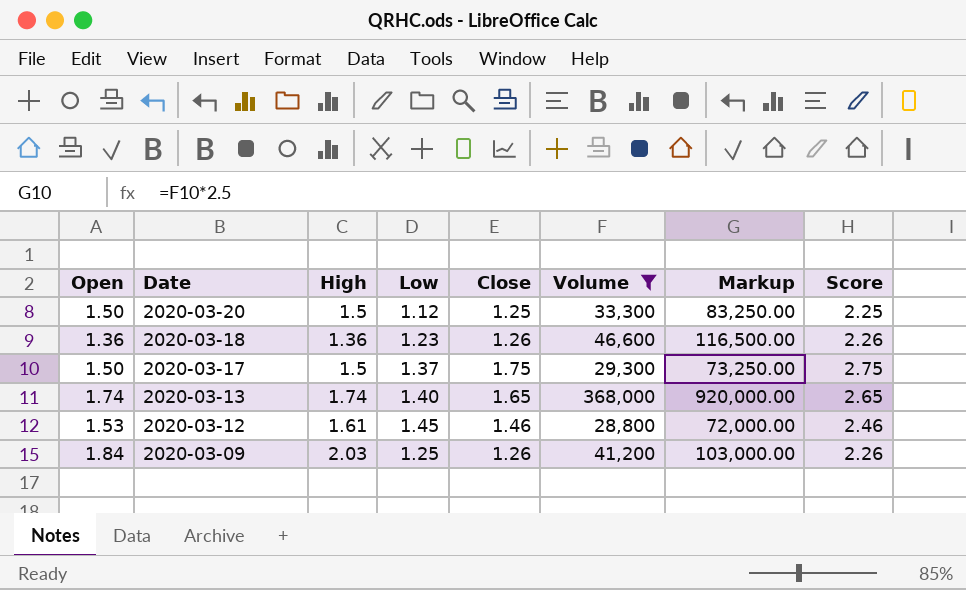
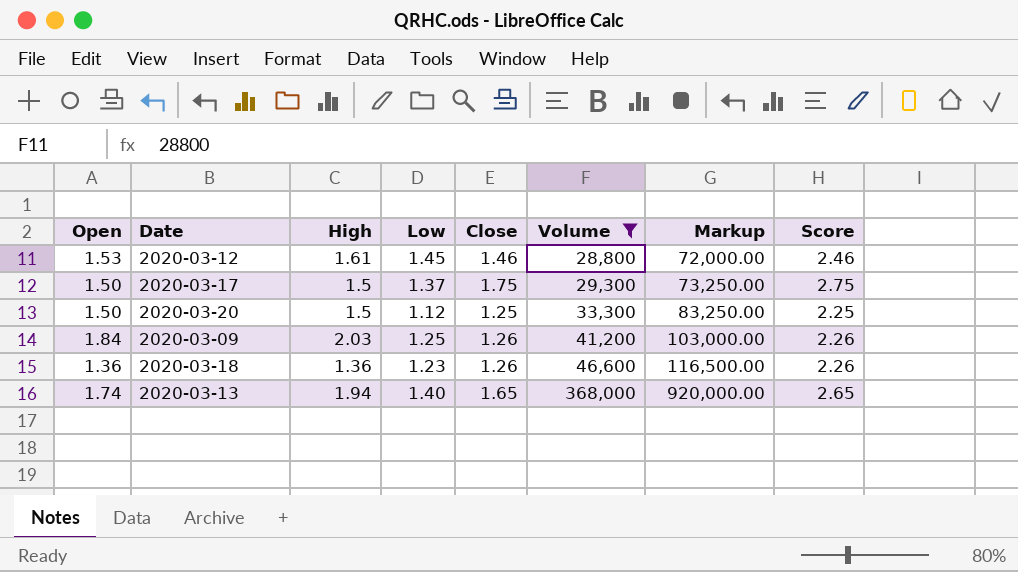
row order: Date descending -> Volume ascending
2020-03-13 | High: 1.74 -> 1.94

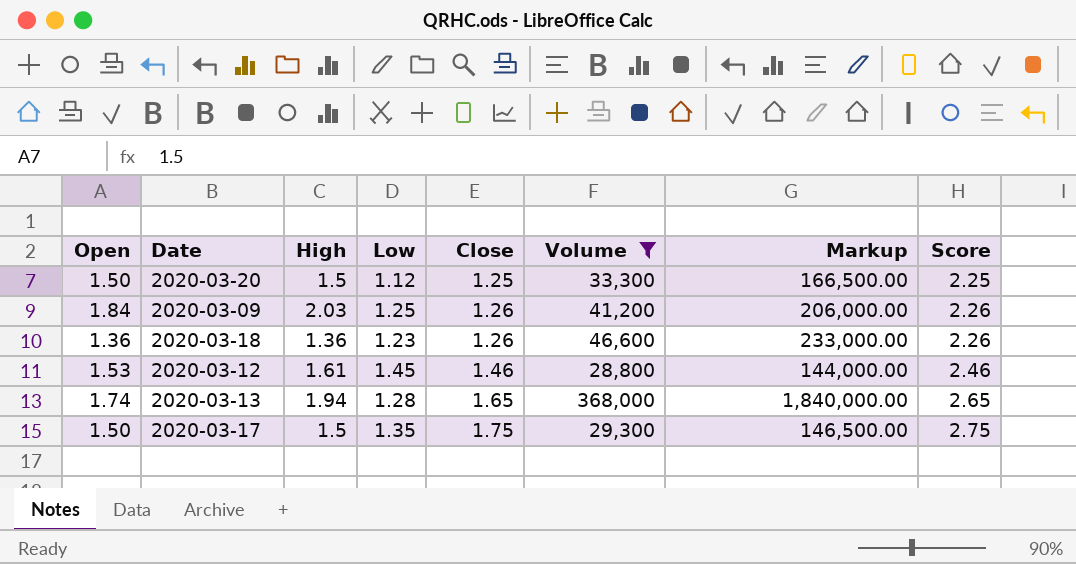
row order: Volume ascending -> Close ascending
column Markup | formula: [Volume] * 2.5 -> [Volume] * 5
2020-03-13 | Low: 1.40 -> 1.28
2020-03-17 | Low: 1.37 -> 1.35

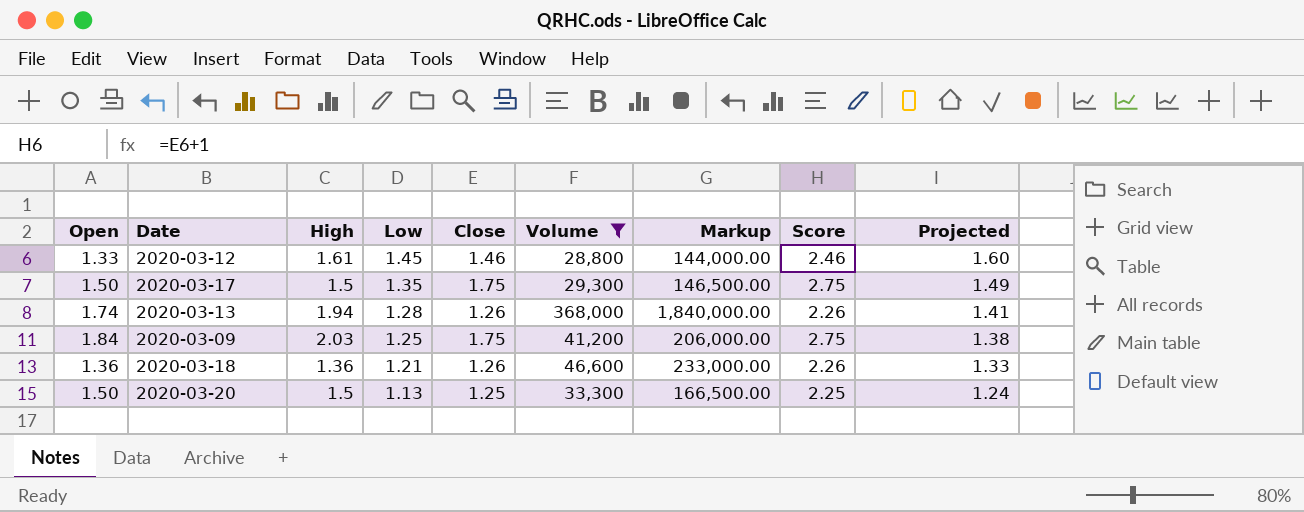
row order: Close ascending -> Low descending
column Projected | formula: none -> [Low] * 1.1
2020-03-12 | Open: 1.53 -> 1.33
2020-03-13 | Close: 1.65 -> 1.26
2020-03-13 | Score: 2.65 -> 2.26
2020-03-09 | Close: 1.26 -> 1.75
2020-03-09 | Score: 2.26 -> 2.75
2020-03-18 | Low: 1.23 -> 1.21
2020-03-20 | Low: 1.12 -> 1.13

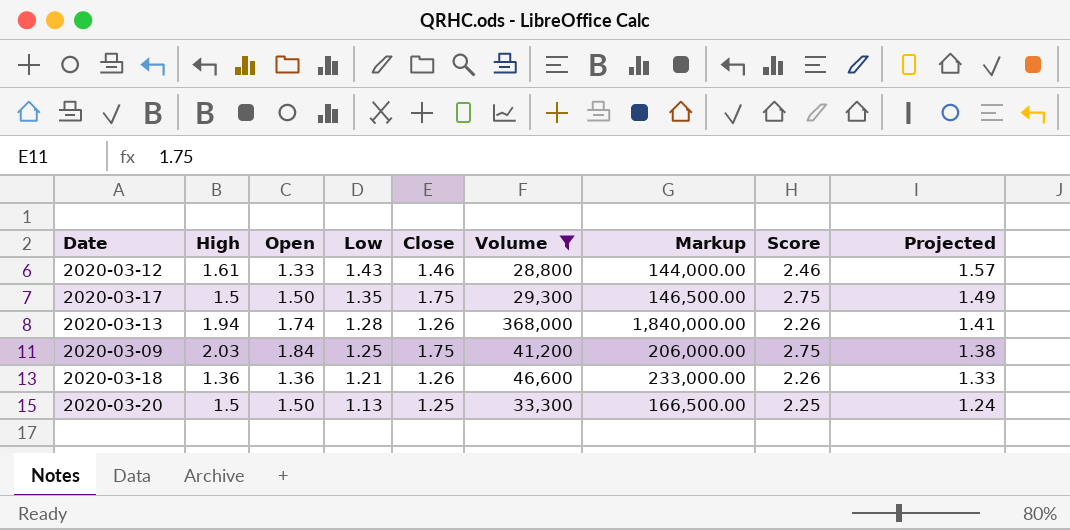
column Open | position: 1 -> 3
2020-03-12 | Low: 1.45 -> 1.43
2020-03-12 | Projected: 1.60 -> 1.57

